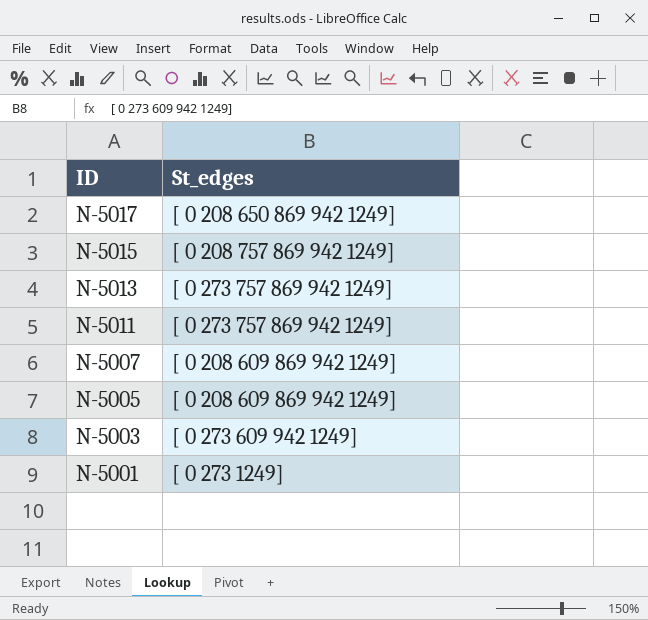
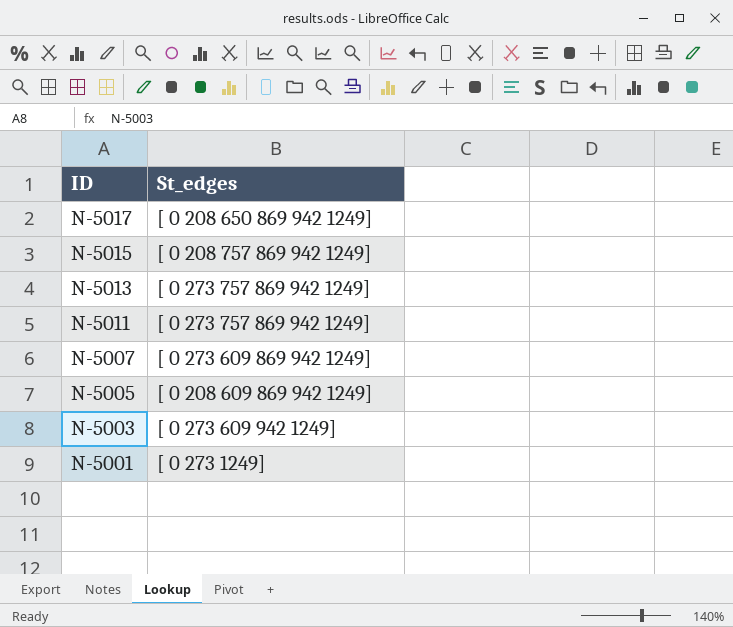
N-5007 | St_edges: [ 0 208 609 869 942 1249] -> [ 0 273 609 869 942 1249]

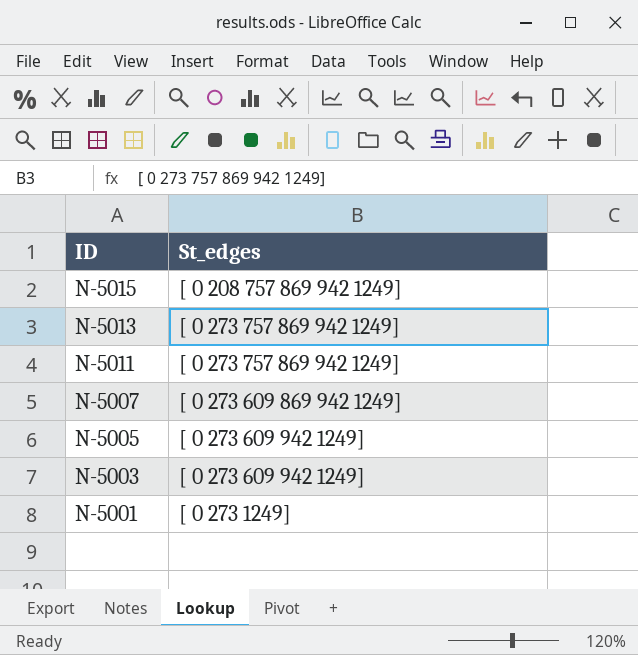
row N-5017: [ 0 208 650 869 942 1249] -> none
N-5005 | St_edges: [ 0 208 609 869 942 1249] -> [ 0 273 609 942 1249]

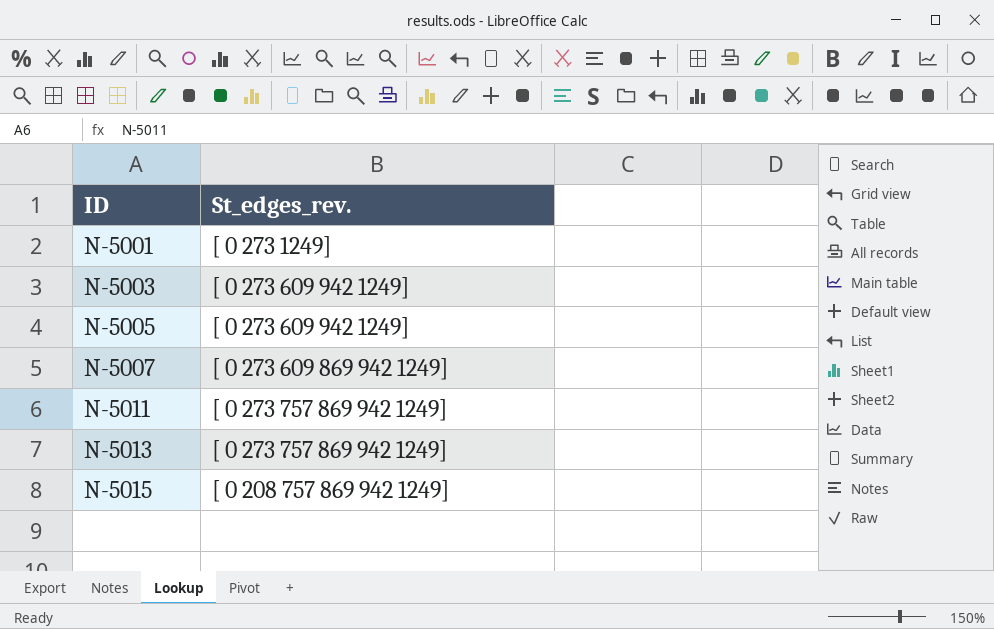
row order: ID descending -> ID ascending
column name: St_edges -> St_edges_rev.

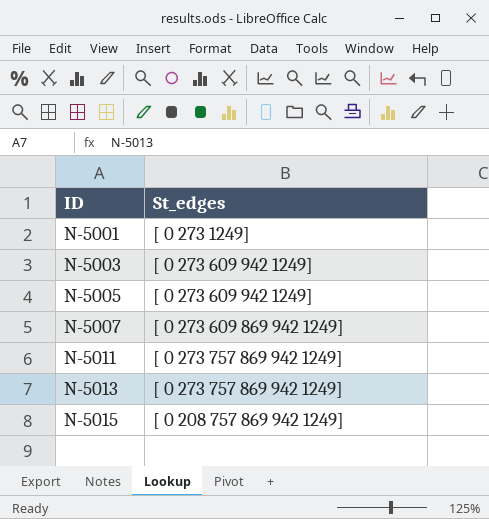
column name: St_edges_rev. -> St_edges

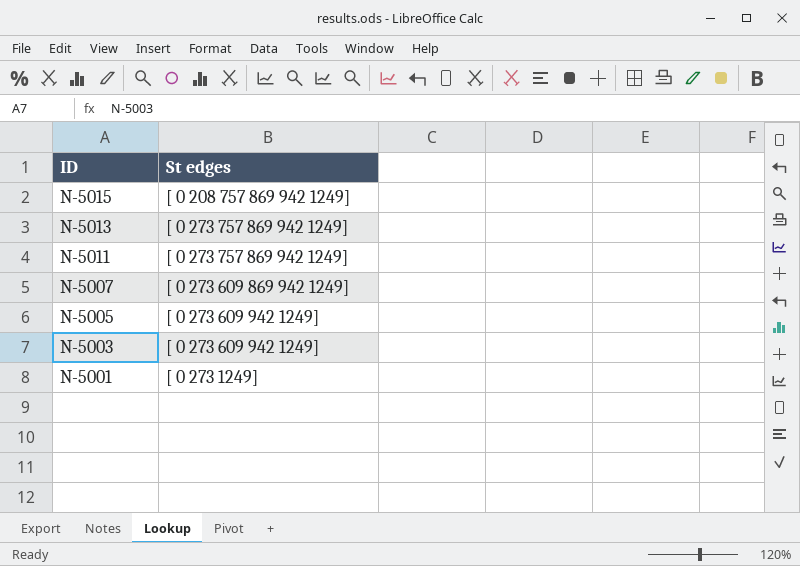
row order: ID ascending -> ID descending
column name: St_edges -> St edges

